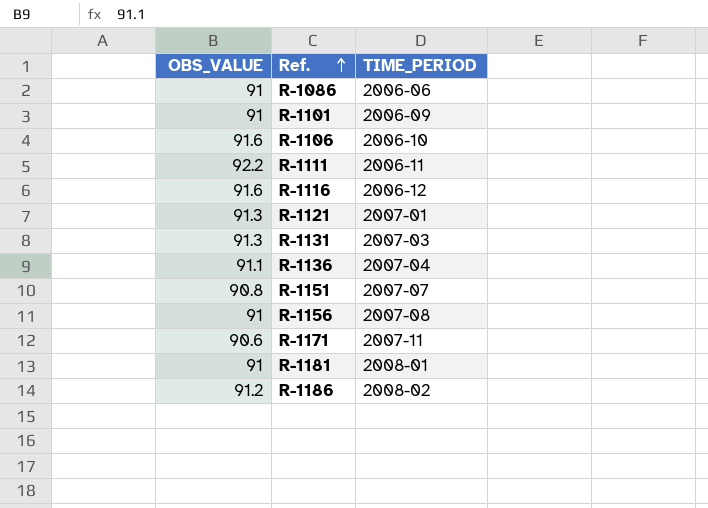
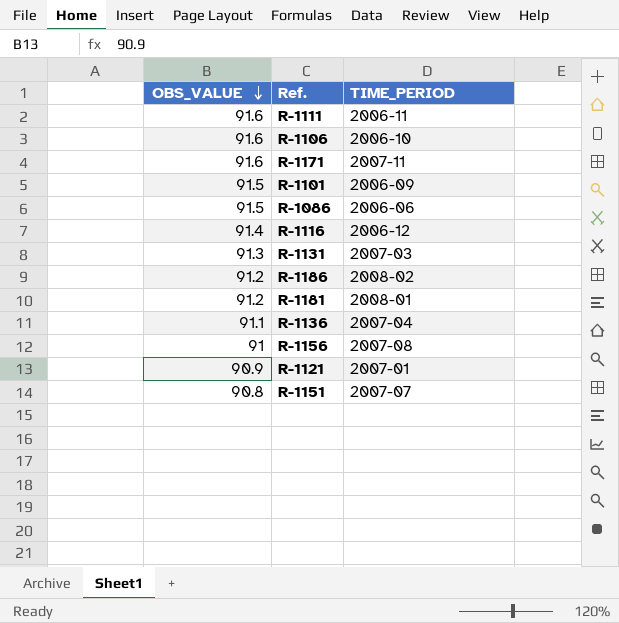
row order: Ref. ascending -> OBS_VALUE descending
R-1111 | OBS_VALUE: 92.2 -> 91.6
R-1171 | OBS_VALUE: 90.6 -> 91.6
R-1101 | OBS_VALUE: 91 -> 91.5
R-1086 | OBS_VALUE: 91 -> 91.5
R-1116 | OBS_VALUE: 91.6 -> 91.4
R-1181 | OBS_VALUE: 91 -> 91.2
R-1121 | OBS_VALUE: 91.3 -> 90.9

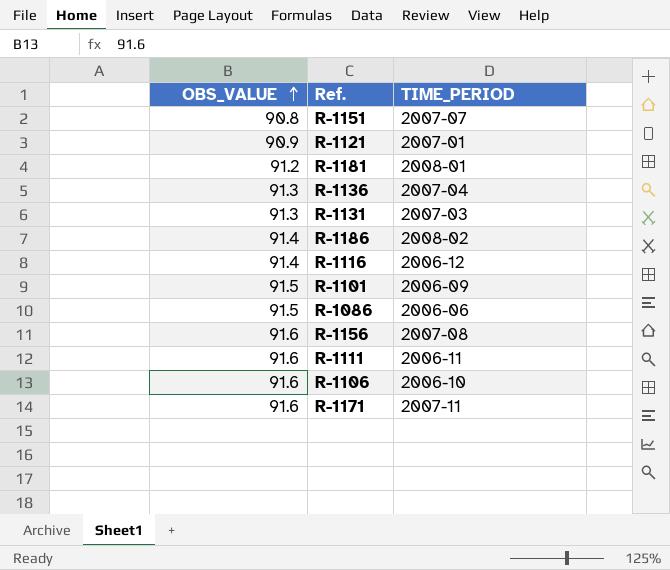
row order: OBS_VALUE descending -> OBS_VALUE ascending
R-1136 | OBS_VALUE: 91.1 -> 91.3
R-1186 | OBS_VALUE: 91.2 -> 91.4
R-1156 | OBS_VALUE: 91 -> 91.6

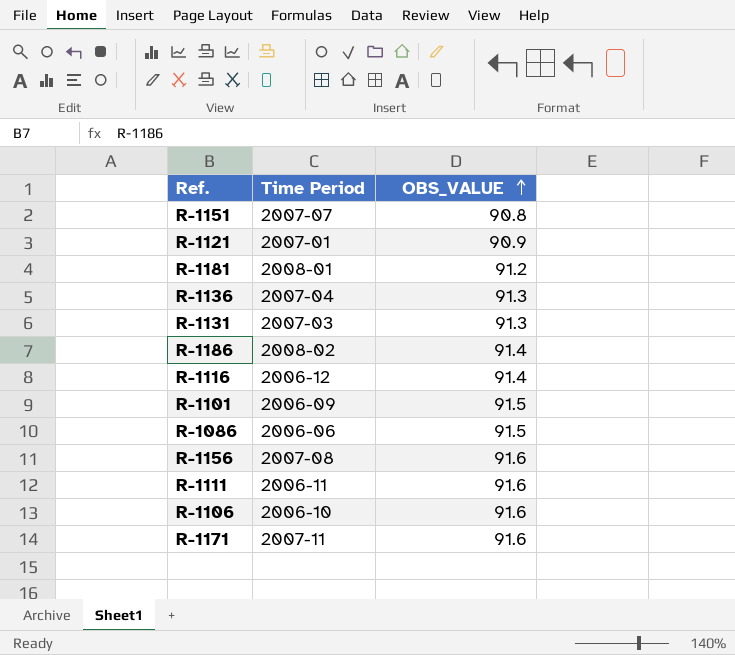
column name: TIME_PERIOD -> Time Period
column OBS_VALUE | position: 1 -> 3

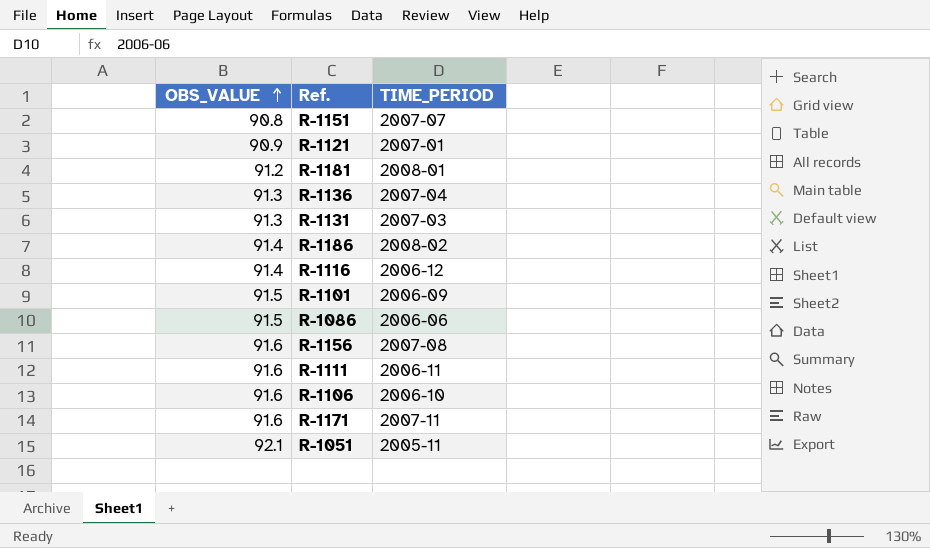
column OBS_VALUE | position: 3 -> 1
column name: Time Period -> TIME_PERIOD
row R-1051: none -> 92.1 | 2005-11

